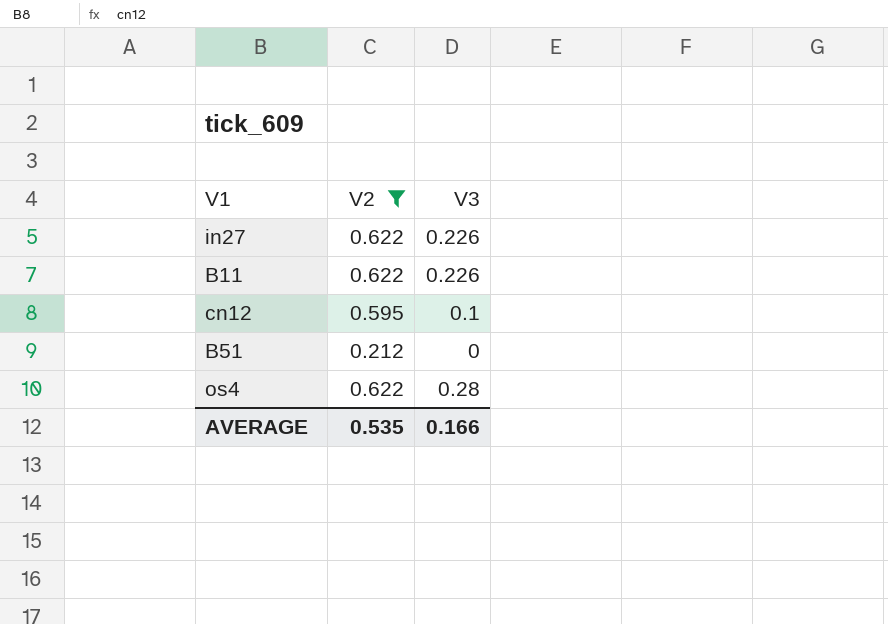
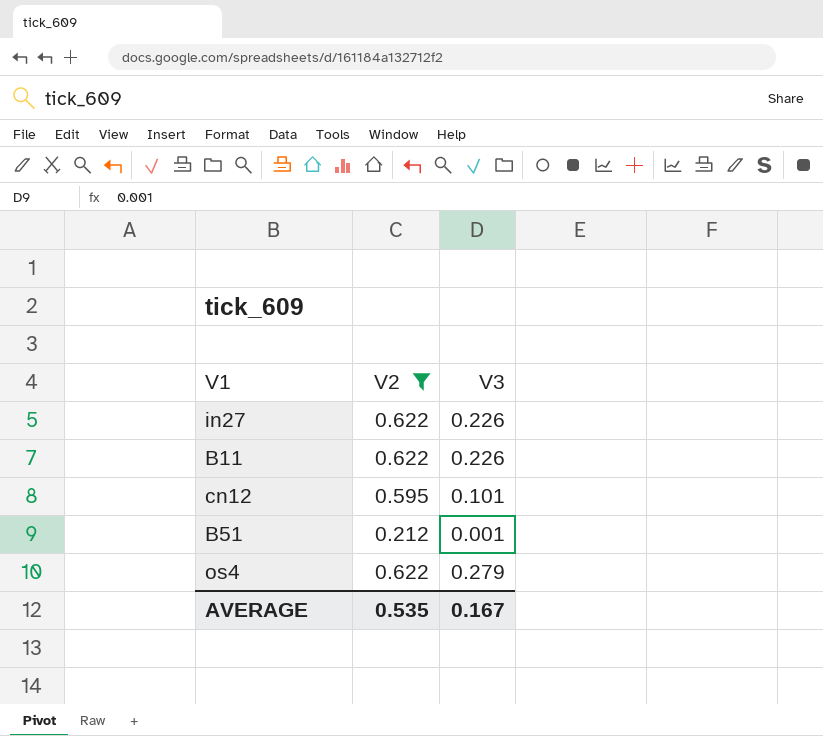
cn12 | V3: 0.1 -> 0.101
B51 | V3: 0 -> 0.001
os4 | V3: 0.28 -> 0.279
AVERAGE | V3: 0.166 -> 0.167

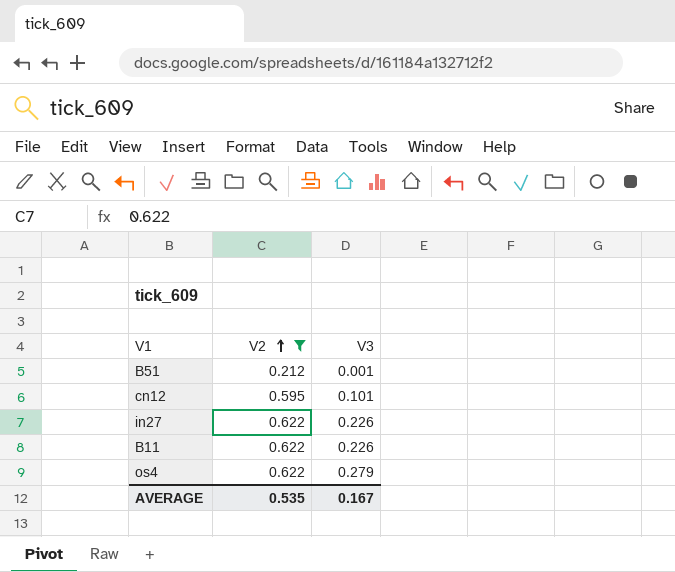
row order: none -> V2 ascending

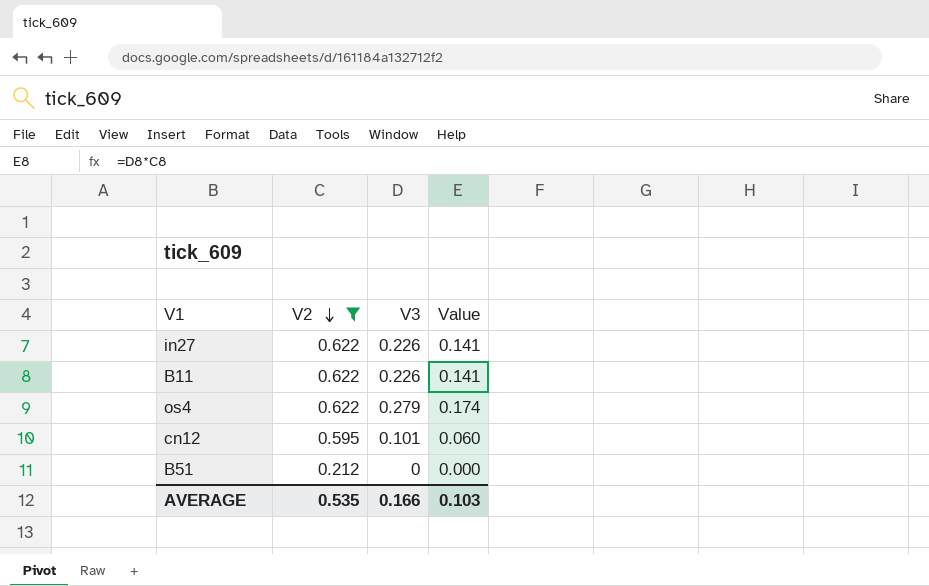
row order: V2 ascending -> V2 descending
column Value | formula: none -> [V2] * [V3]
B51 | V3: 0.001 -> 0
AVERAGE | V3: 0.167 -> 0.166

